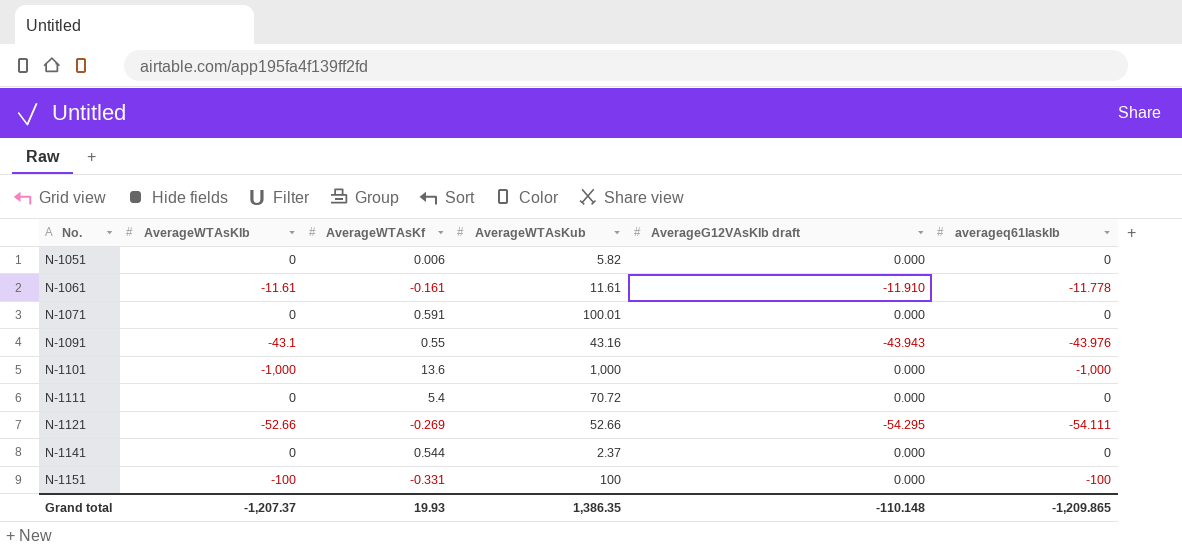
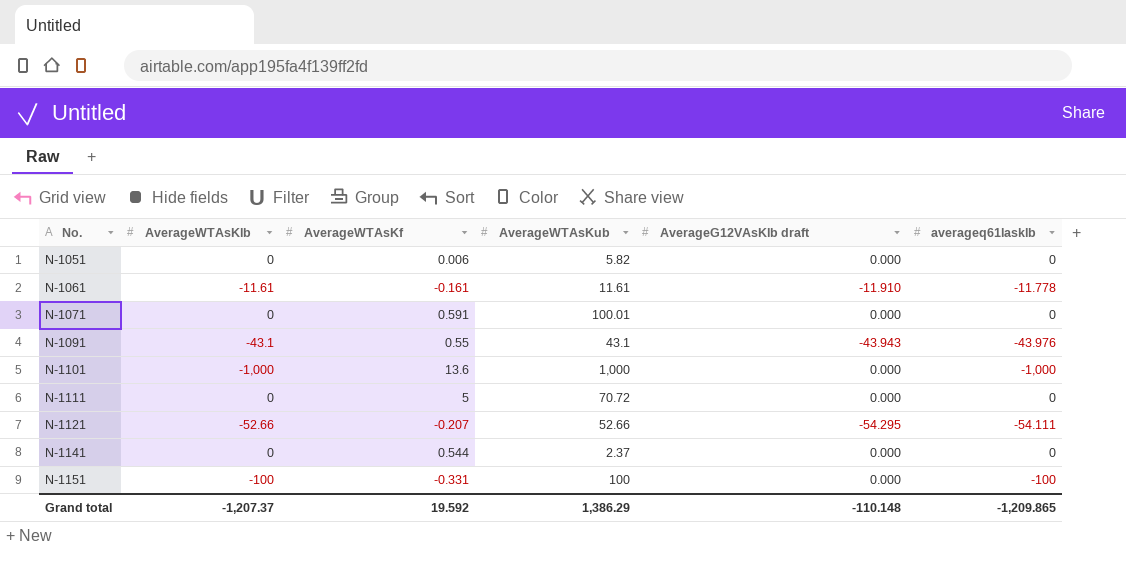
N-1091 | AverageWTAsKub: 43.16 -> 43.1
N-1111 | AverageWTAsKf: 5.4 -> 5
N-1121 | AverageWTAsKf: -0.269 -> -0.207
Grand total | AverageWTAsKf: 19.93 -> 19.592
Grand total | AverageWTAsKub: 1,386.35 -> 1,386.29

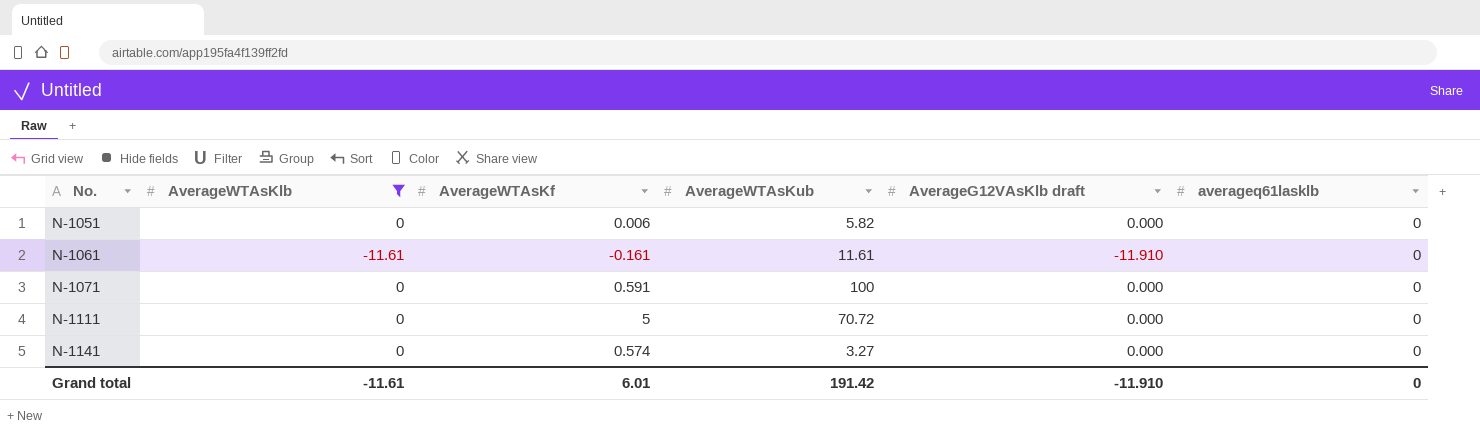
filter: none -> AverageWTAsKlb >= -11.61
N-1061 | averageq61lasklb: -11.778 -> 0
N-1071 | AverageWTAsKub: 100.01 -> 100
N-1141 | AverageWTAsKf: 0.544 -> 0.574
N-1141 | AverageWTAsKub: 2.37 -> 3.27
Grand total | AverageWTAsKlb: -1,207.37 -> -11.61
Grand total | AverageWTAsKf: 19.592 -> 6.01
Grand total | AverageWTAsKub: 1,386.29 -> 191.42
Grand total | AverageG12VAsKlb draft: -110.148 -> -11.910
Grand total | averageq61lasklb: -1,209.865 -> 0

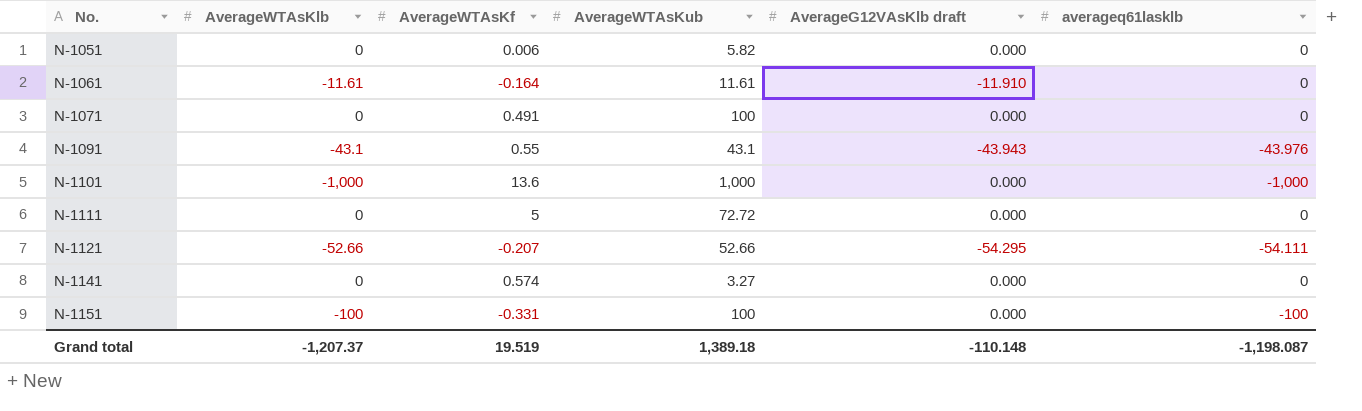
filter: AverageWTAsKlb >= -11.61 -> none
N-1061 | AverageWTAsKf: -0.161 -> -0.164
N-1071 | AverageWTAsKf: 0.591 -> 0.491
N-1111 | AverageWTAsKub: 70.72 -> 72.72
Grand total | AverageWTAsKlb: -11.61 -> -1,207.37
Grand total | AverageWTAsKf: 6.01 -> 19.519
Grand total | AverageWTAsKub: 191.42 -> 1,389.18
Grand total | AverageG12VAsKlb draft: -11.910 -> -110.148
Grand total | averageq61lasklb: 0 -> -1,198.087

